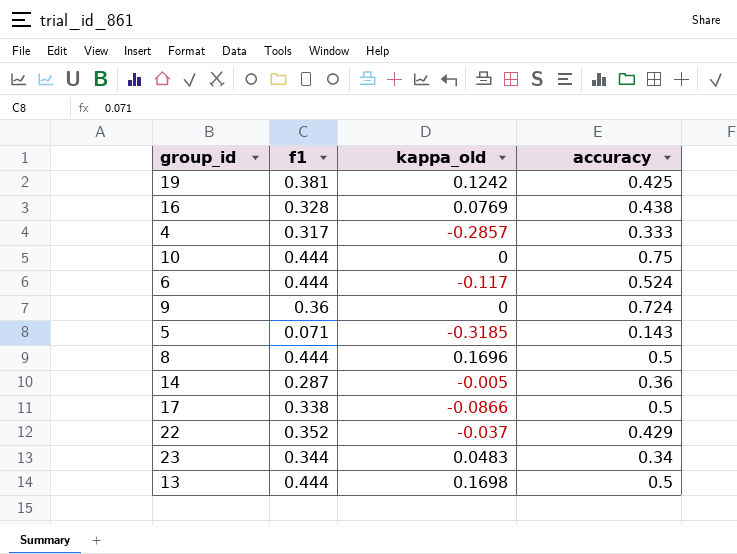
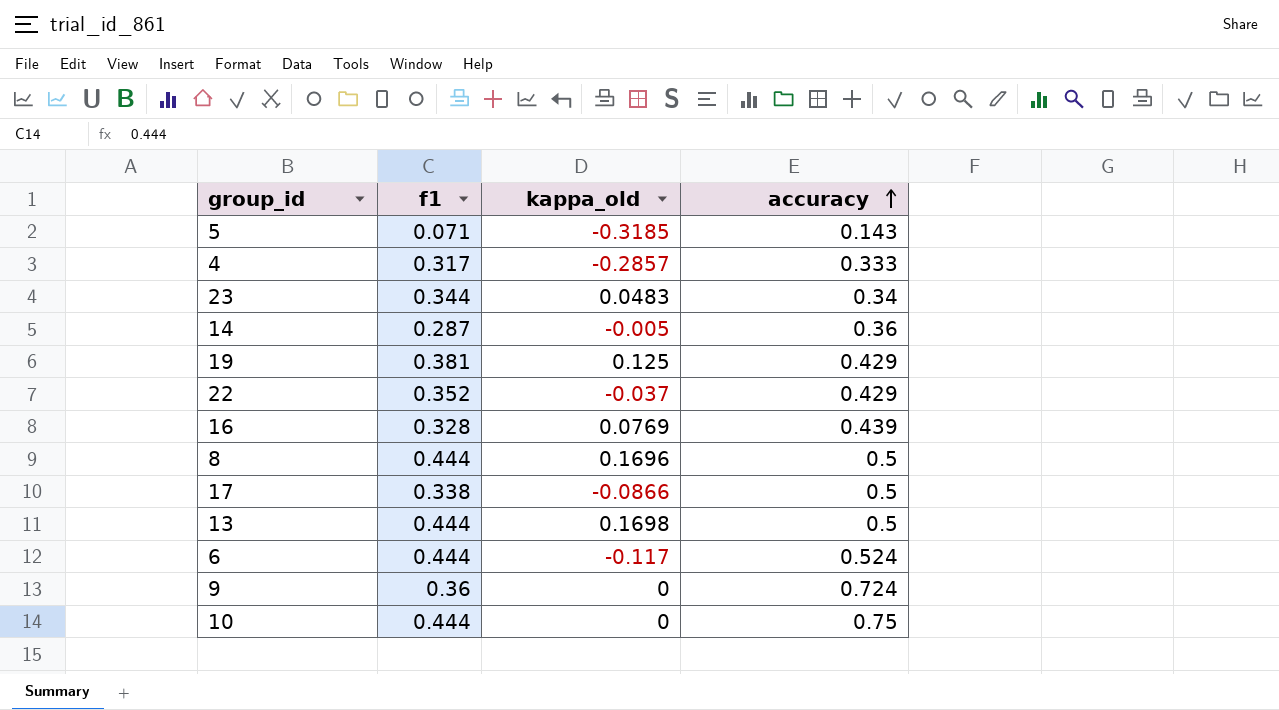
row order: none -> accuracy ascending
19 | kappa_old: 0.1242 -> 0.125
19 | accuracy: 0.425 -> 0.429
16 | accuracy: 0.438 -> 0.439

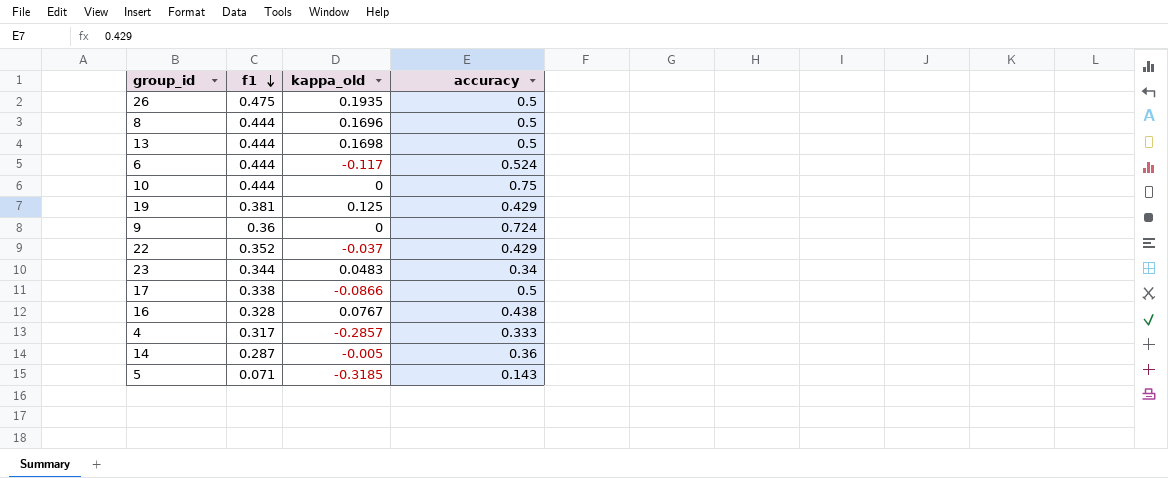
row order: accuracy ascending -> f1 descending
row 26: none -> 0.475 | 0.1935 | 0.5
16 | kappa_old: 0.0769 -> 0.0767
16 | accuracy: 0.439 -> 0.438

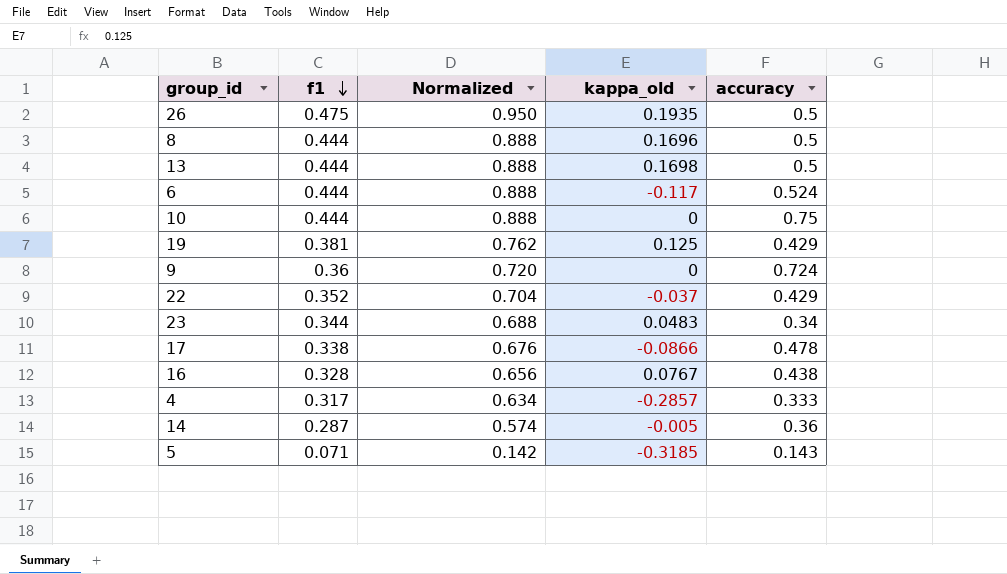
column Normalized | formula: none -> [f1] * 2
17 | accuracy: 0.5 -> 0.478

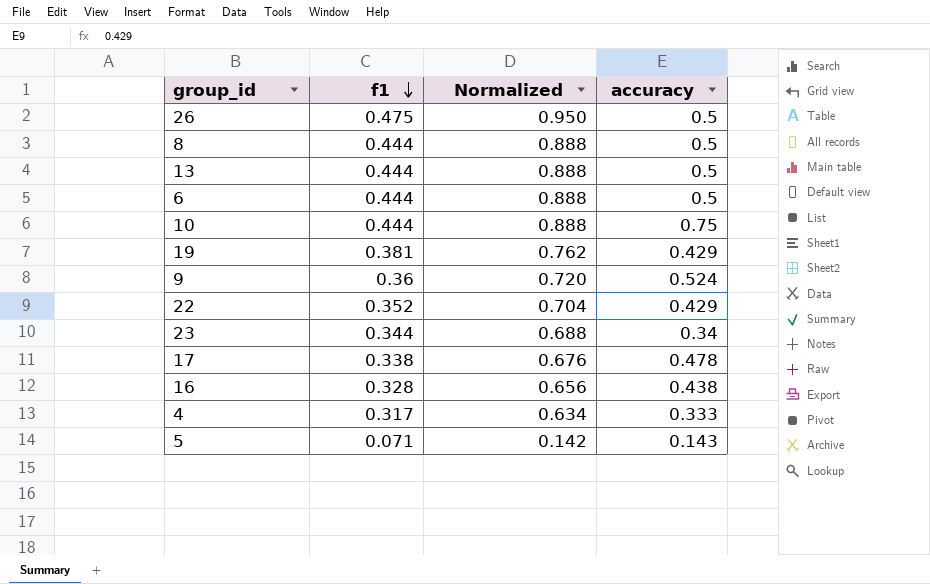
column kappa_old | position: 4 -> none
row 14: 0.287 | 0.574 | -0.005 | 0.36 -> none
6 | accuracy: 0.524 -> 0.5
9 | accuracy: 0.724 -> 0.524

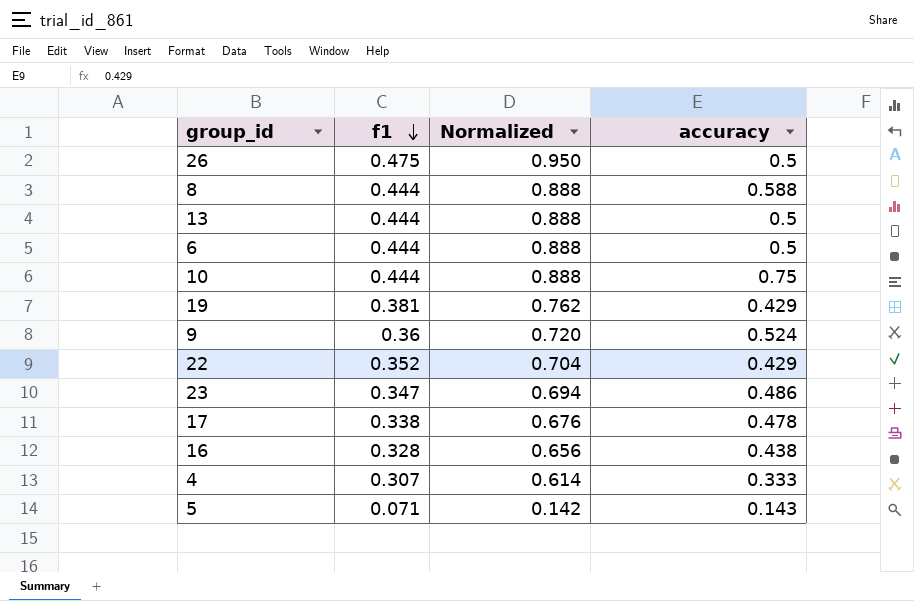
8 | accuracy: 0.5 -> 0.588
23 | f1: 0.344 -> 0.347
23 | Normalized: 0.688 -> 0.694
23 | accuracy: 0.34 -> 0.486
4 | f1: 0.317 -> 0.307
4 | Normalized: 0.634 -> 0.614

